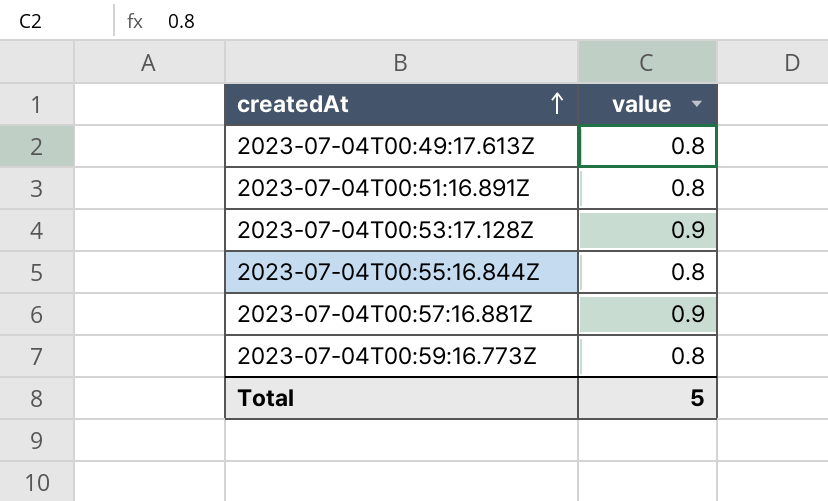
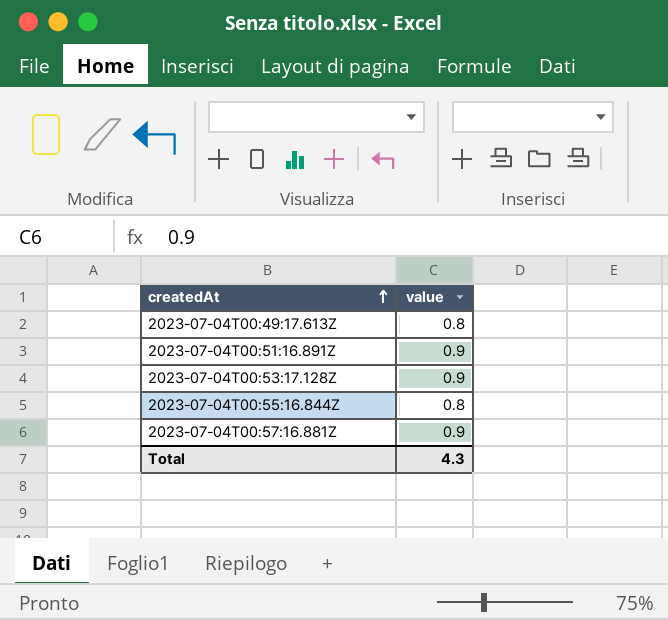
row 2023-07-04T00:59:16.773Z: 0.8 -> none
2023-07-04T00:51:16.891Z | value: 0.8 -> 0.9
Total | value: 5 -> 4.3

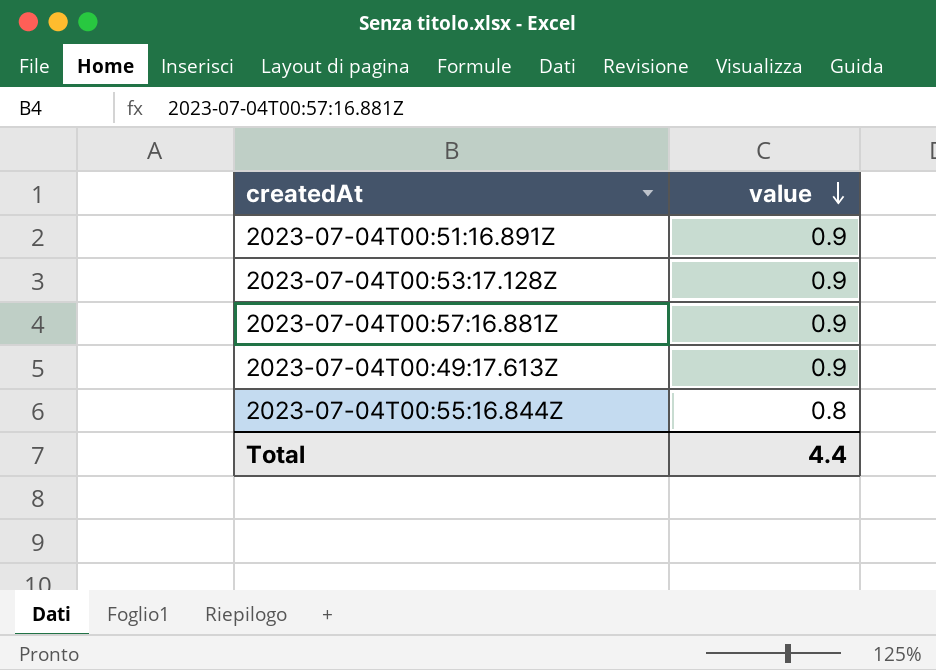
row order: createdAt ascending -> value descending
2023-07-04T00:49:17.613Z | value: 0.8 -> 0.9
Total | value: 4.3 -> 4.4

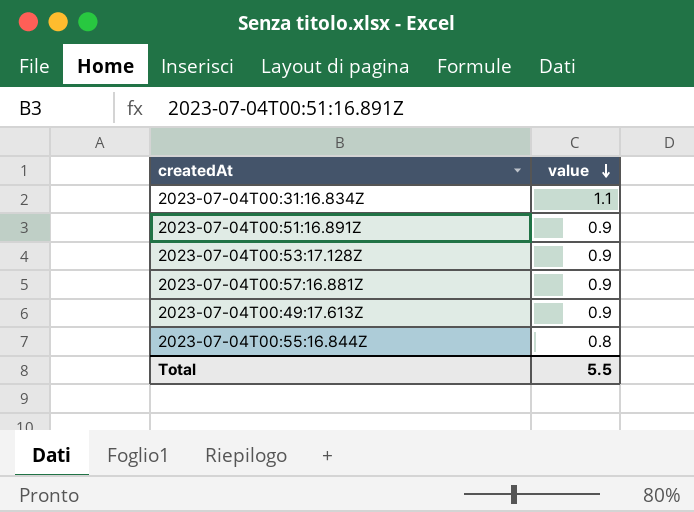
row 2023-07-04T00:31:16.834Z: none -> 1.1
Total | value: 4.4 -> 5.5

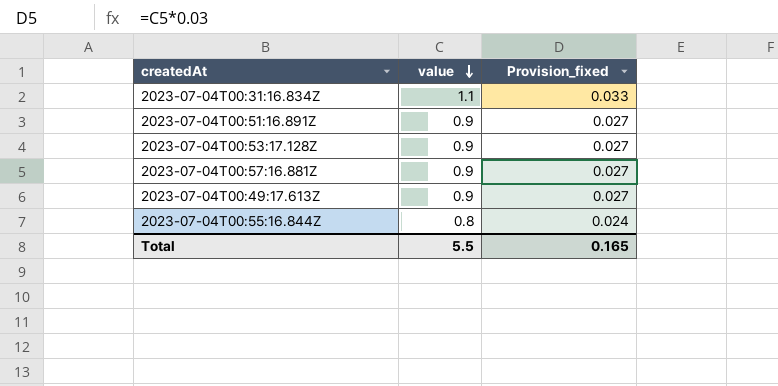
column Provision_fixed | formula: none -> [value] * 0.03

